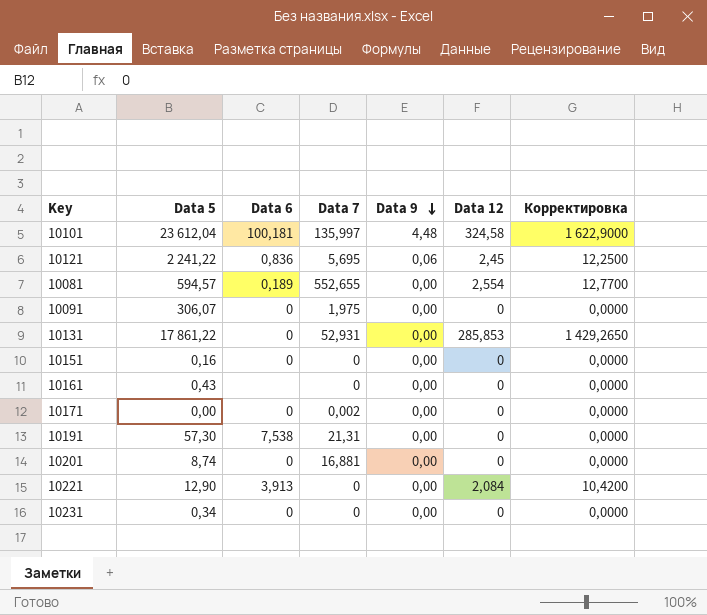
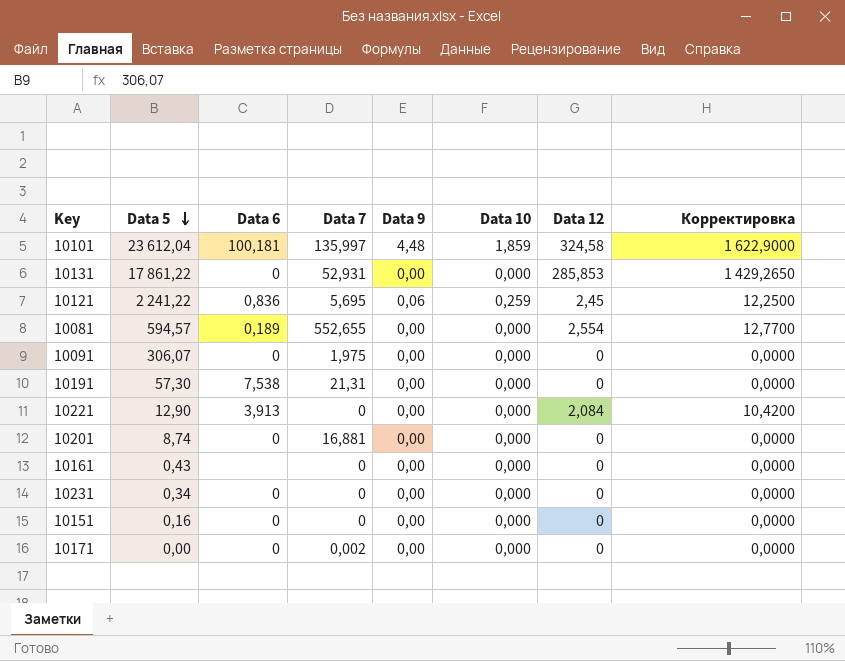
row order: Data 9 descending -> Data 5 descending
column Data 10 | position: none -> 6

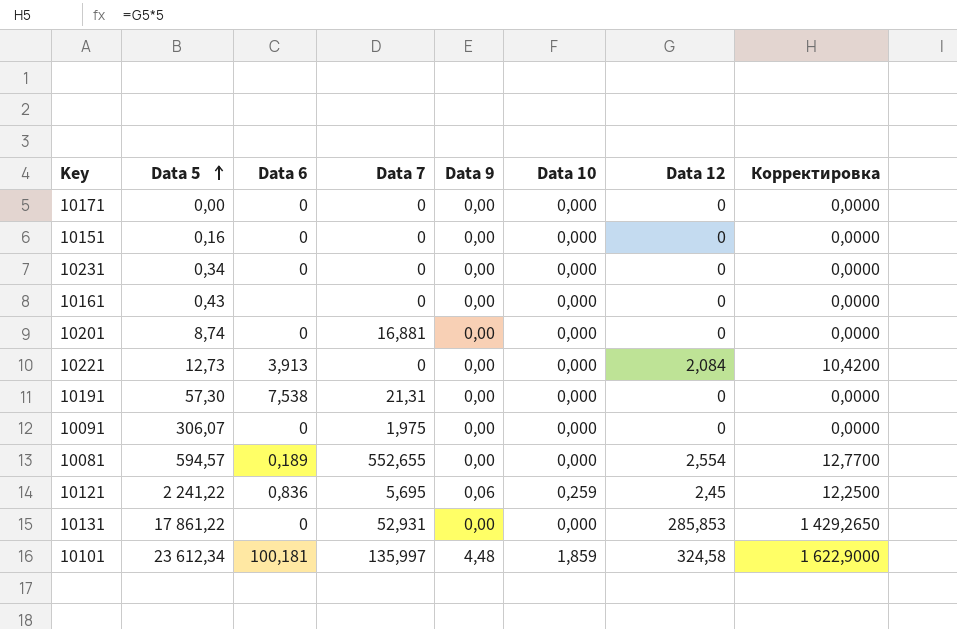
row order: Data 5 descending -> Data 5 ascending
10171 | Data 7: 0,002 -> 0
10221 | Data 5: 12,90 -> 12,73
10101 | Data 5: 23 612,04 -> 23 612,34

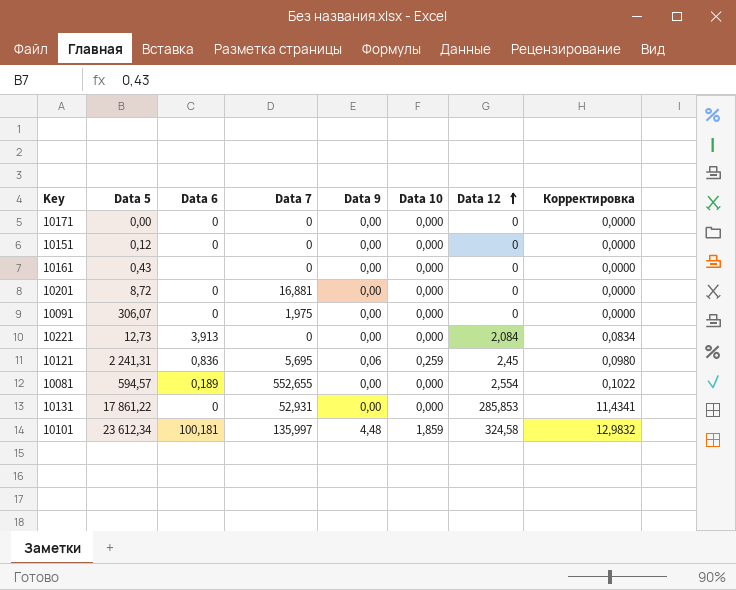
row order: Data 5 ascending -> Data 12 ascending
column Корректировка | formula: [Data 12] * 5 -> [Data 12] * 0,04
row 10231: 0,34 | 0 | 0 | 0,00 | 0,000 | 0 | 0,0000 -> none
row 10191: 57,30 | 7,538 | 21,31 | 0,00 | 0,000 | 0 | 0,0000 -> none
10151 | Data 5: 0,16 -> 0,12
10201 | Data 5: 8,74 -> 8,72
10121 | Data 5: 2 241,22 -> 2 241,31

